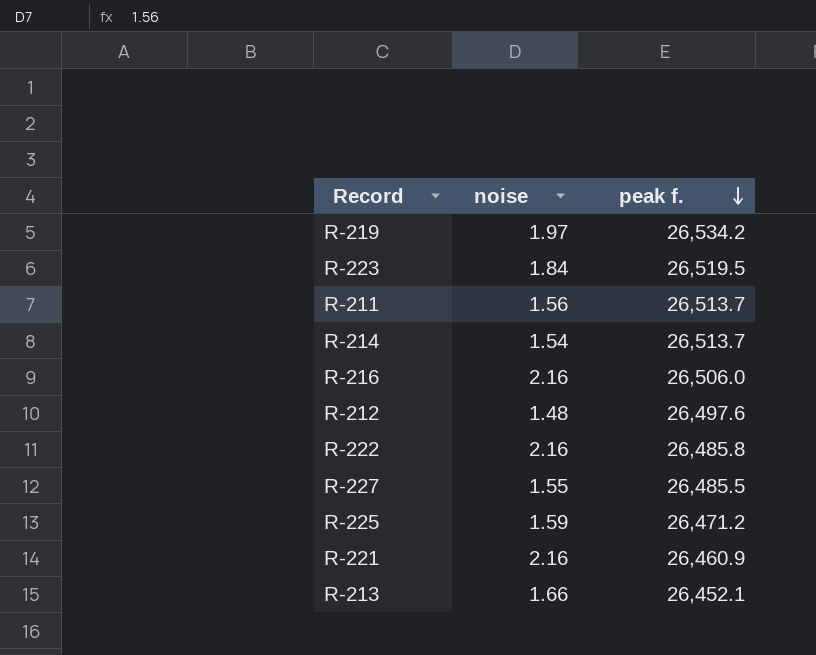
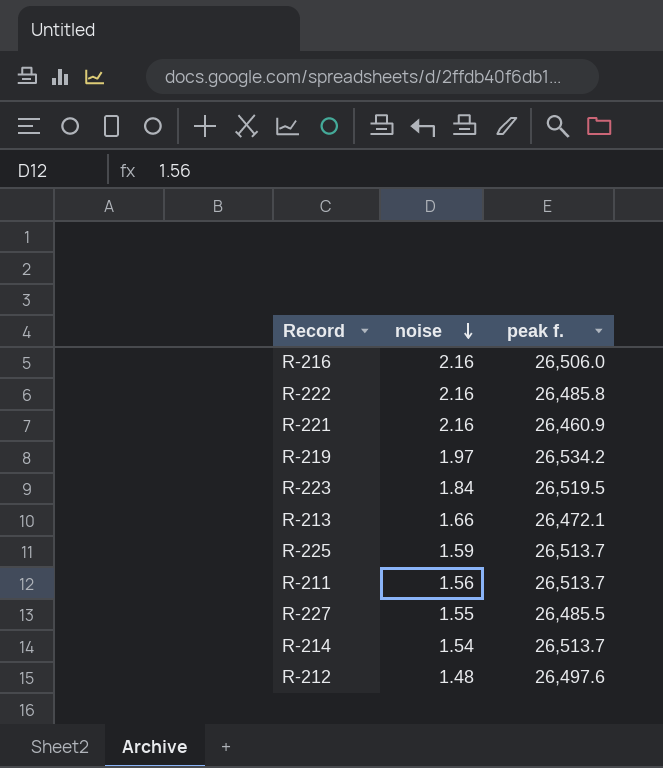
row order: peak f. descending -> noise descending
R-213 | peak f.: 26,452.1 -> 26,472.1
R-225 | peak f.: 26,471.2 -> 26,513.7

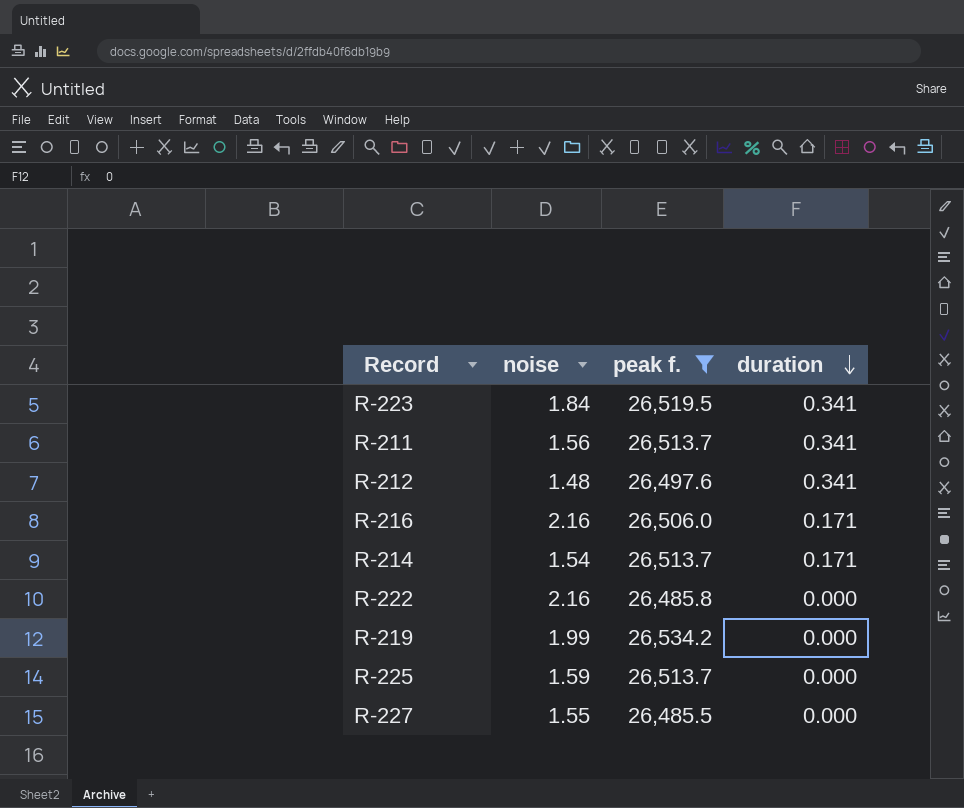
filter: none -> peak f. >= 26,485.5
row order: noise descending -> duration descending
column duration | position: none -> 4
R-219 | noise: 1.97 -> 1.99

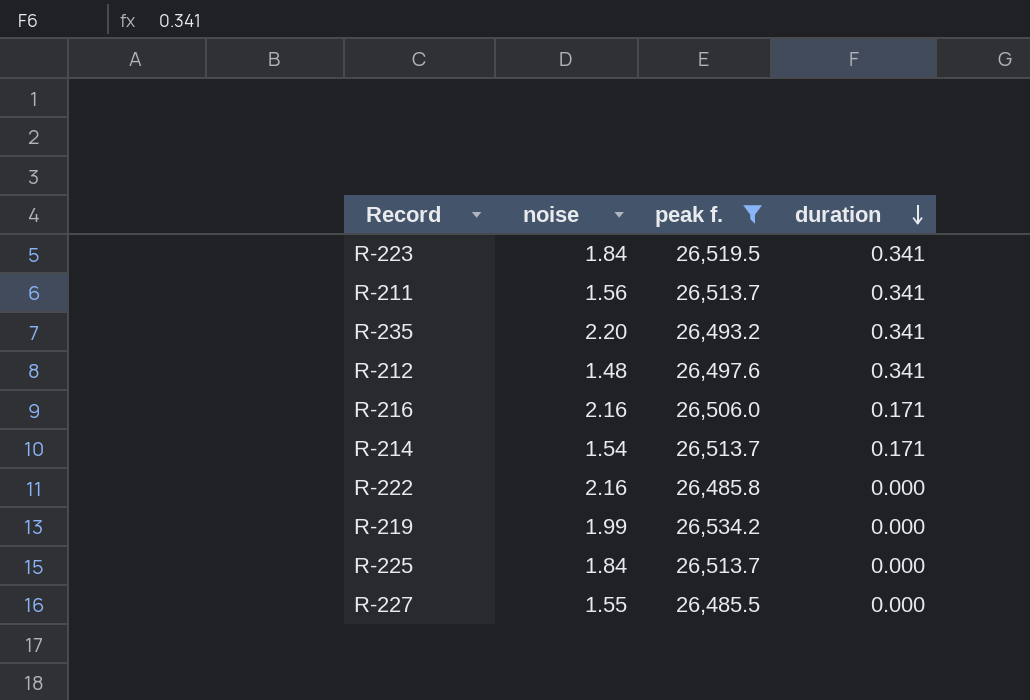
row R-235: none -> 2.20 | 26,493.2 | 0.341
R-225 | noise: 1.59 -> 1.84

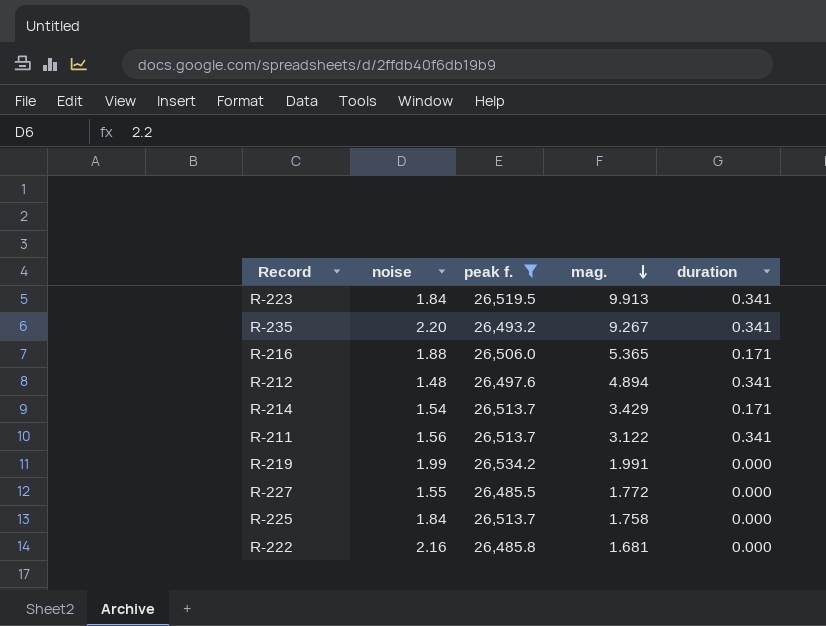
row order: duration descending -> mag. descending
column mag. | position: none -> 4
R-216 | noise: 2.16 -> 1.88

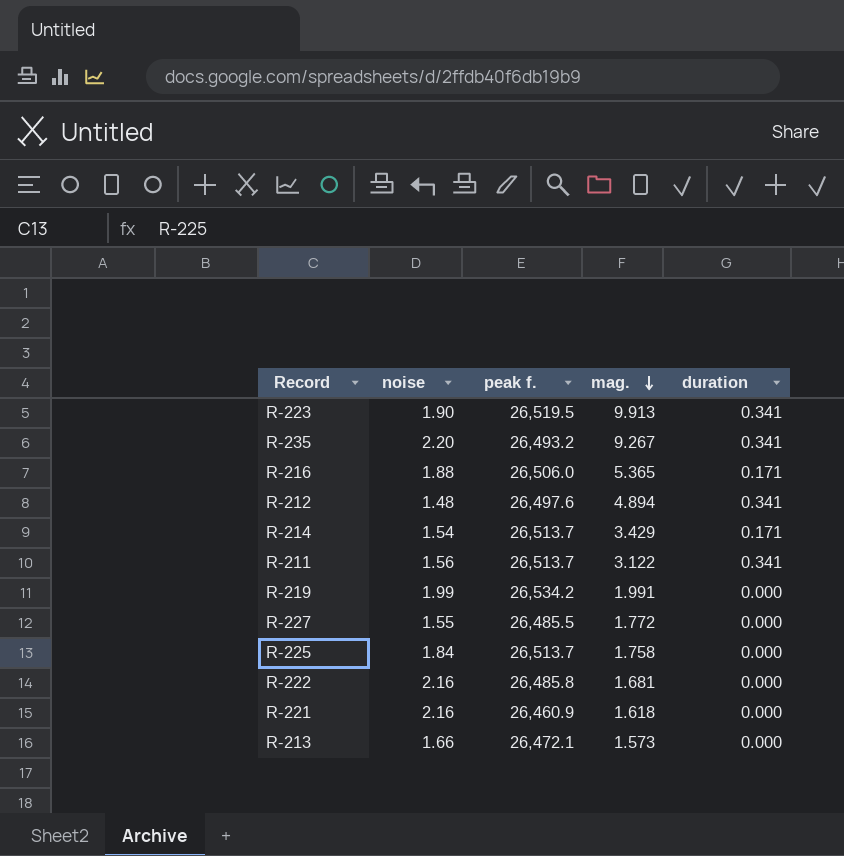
filter: peak f. >= 26,485.5 -> none
R-223 | noise: 1.84 -> 1.90

